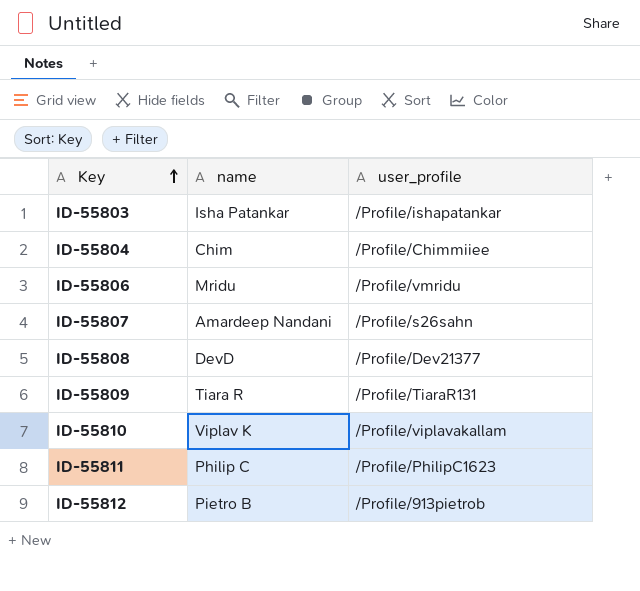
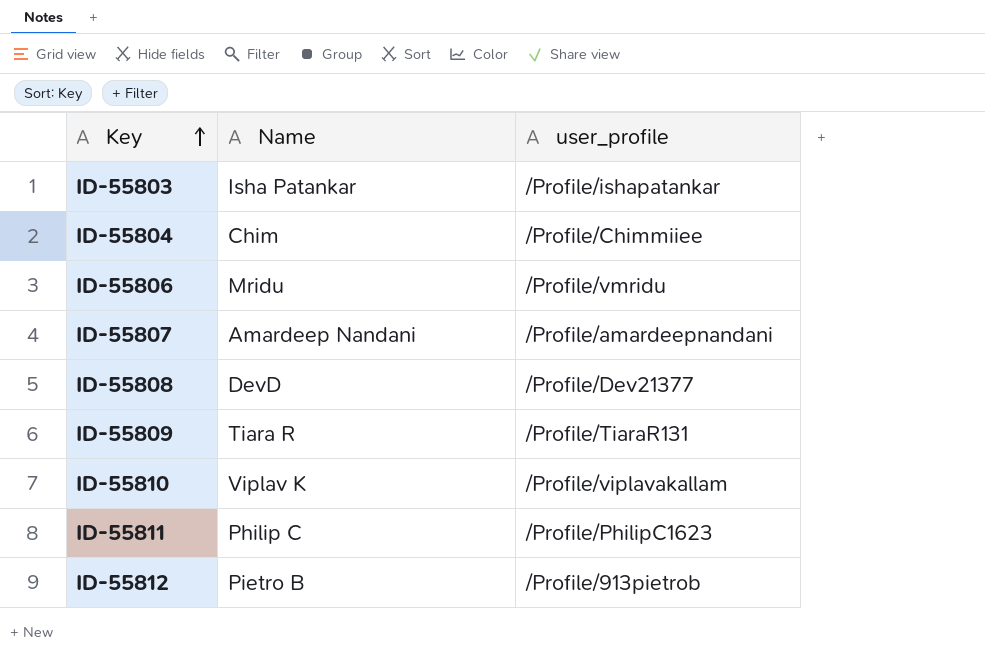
column name: name -> Name
ID-55807 | user_profile: /Profile/s26sahn -> /Profile/amardeepnandani

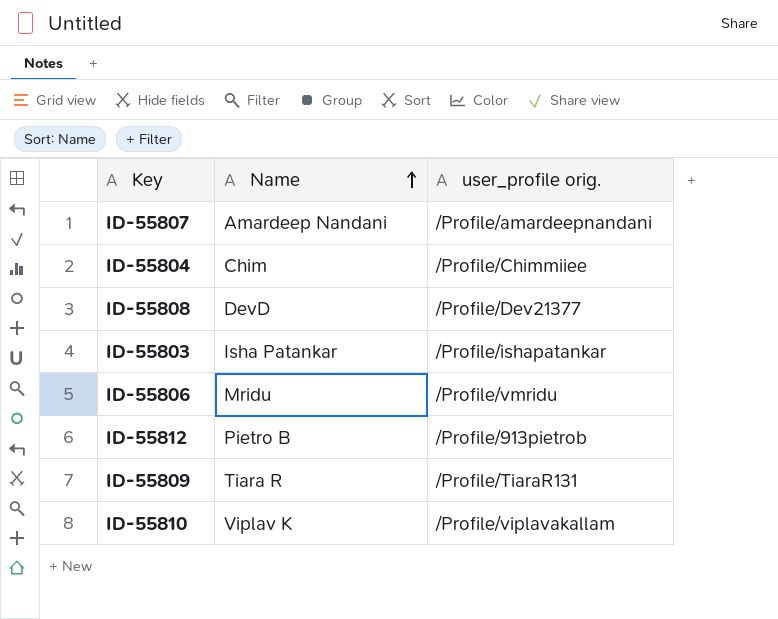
row order: Key ascending -> Name ascending
column name: user_profile -> user_profile orig.
row ID-55811: Philip C | /Profile/PhilipC1623 -> none

